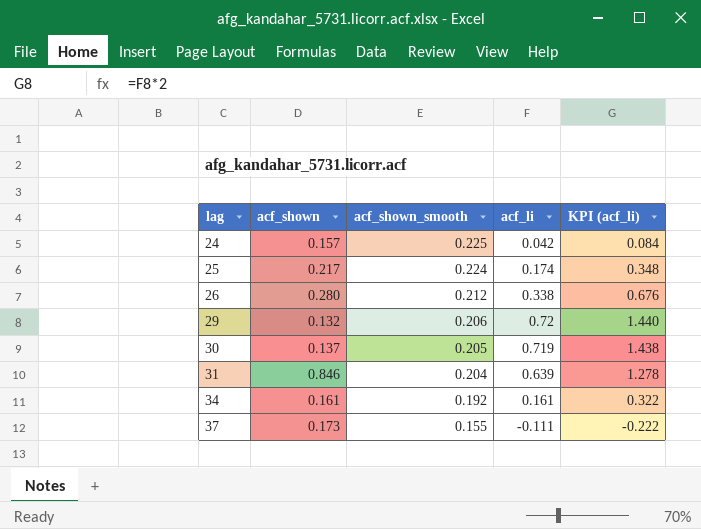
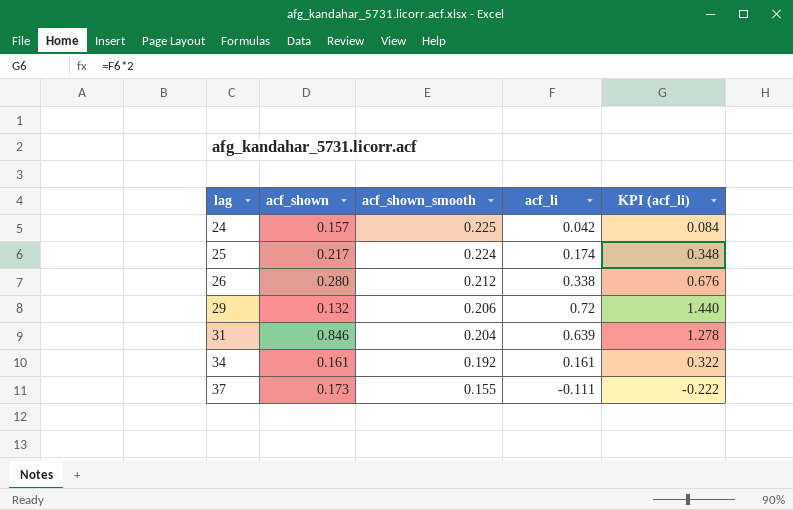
row 30: 0.137 | 0.205 | 0.719 | 1.438 -> none

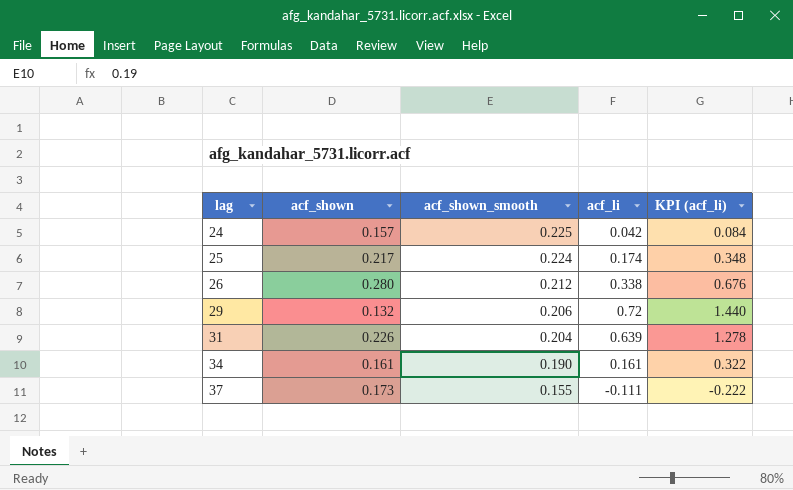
31 | acf_shown: 0.846 -> 0.226
34 | acf_shown_smooth: 0.192 -> 0.190

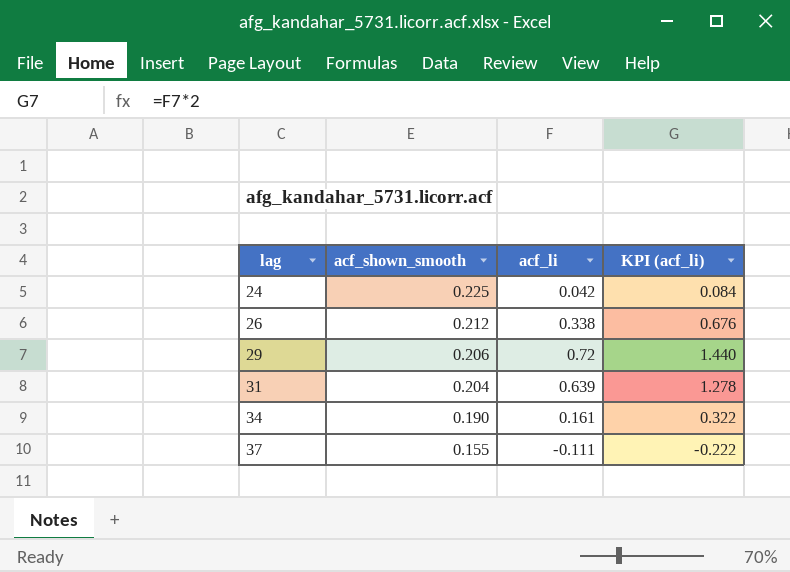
column acf_shown | position: 2 -> none
row 25: 0.217 | 0.224 | 0.174 | 0.348 -> none

